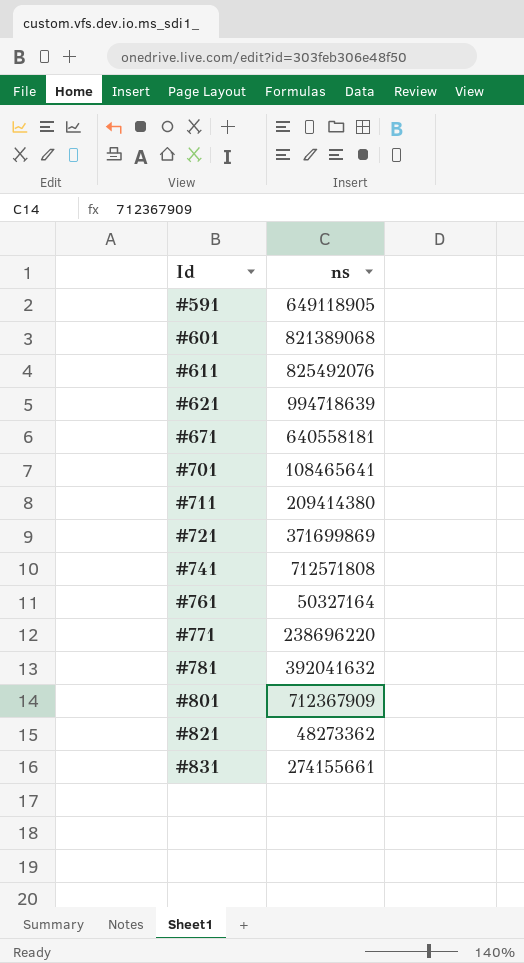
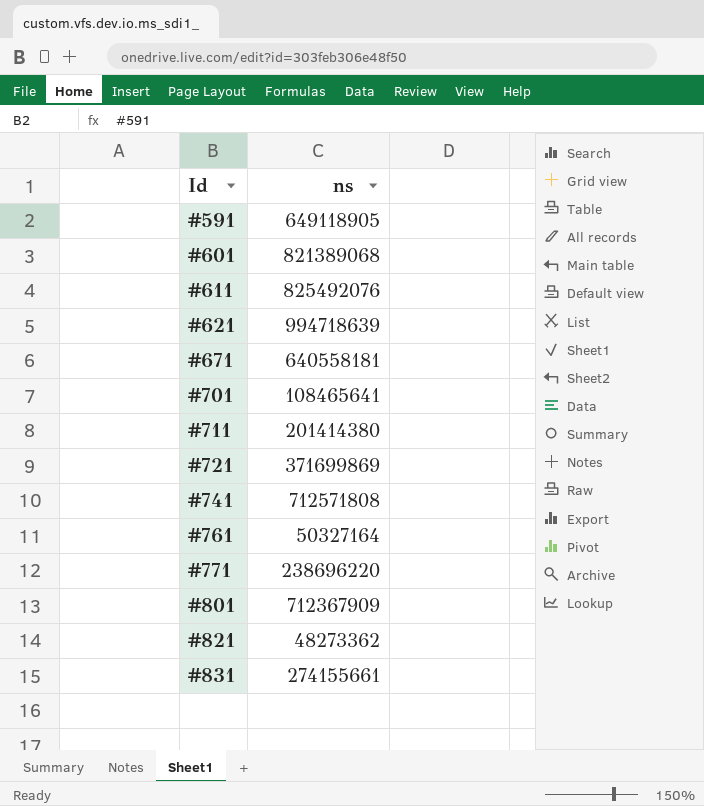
row #781: 392041632 -> none
#711 | ns: 209414380 -> 201414380

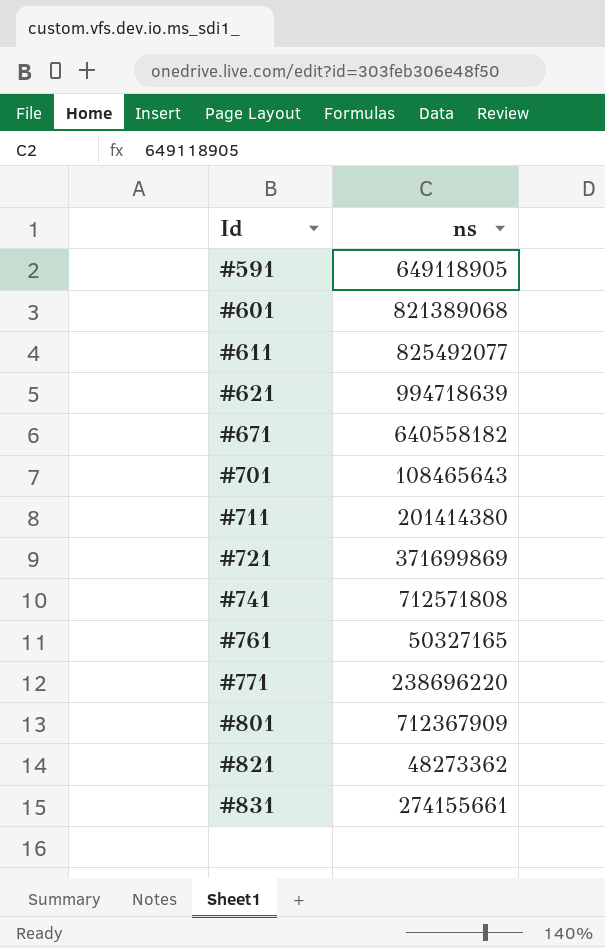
#611 | ns: 825492076 -> 825492077
#671 | ns: 640558181 -> 640558182
#701 | ns: 108465641 -> 108465643
#761 | ns: 50327164 -> 50327165

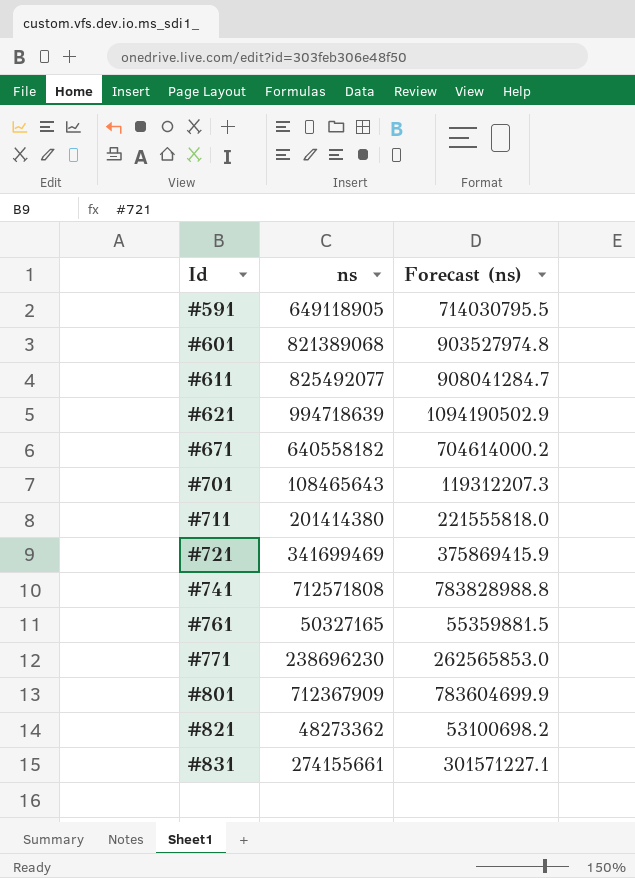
column Forecast (ns) | formula: none -> [ns] * 1.1
#721 | ns: 371699869 -> 341699469
#771 | ns: 238696220 -> 238696230

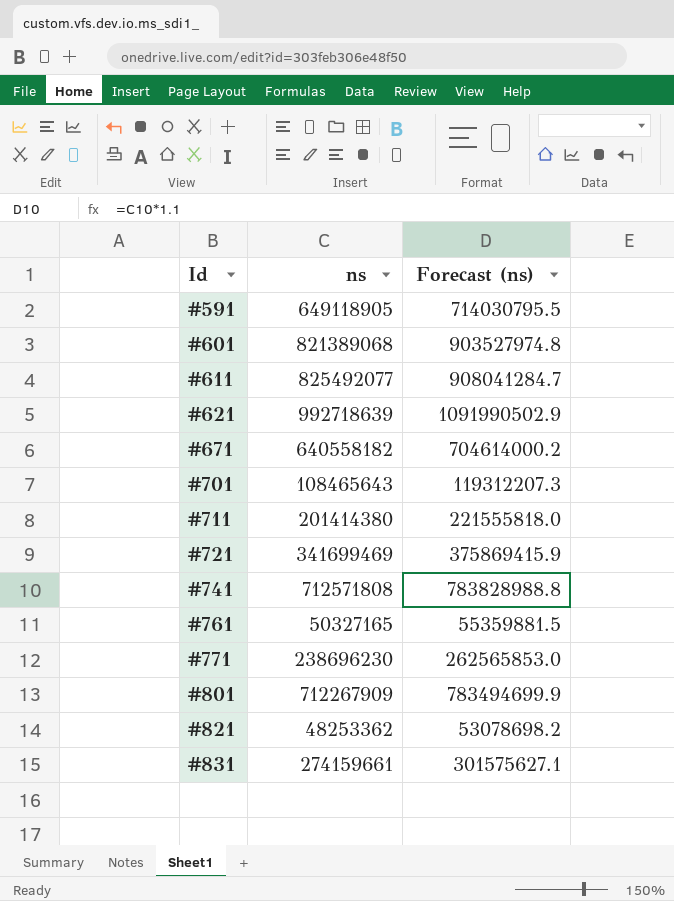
#621 | ns: 994718639 -> 992718639
#621 | Forecast (ns): 1094190502.9 -> 1091990502.9
#801 | ns: 712367909 -> 712267909
#801 | Forecast (ns): 783604699.9 -> 783494699.9
#821 | ns: 48273362 -> 48253362
#821 | Forecast (ns): 53100698.2 -> 53078698.2
#831 | ns: 274155661 -> 274159661
#831 | Forecast (ns): 301571227.1 -> 301575627.1

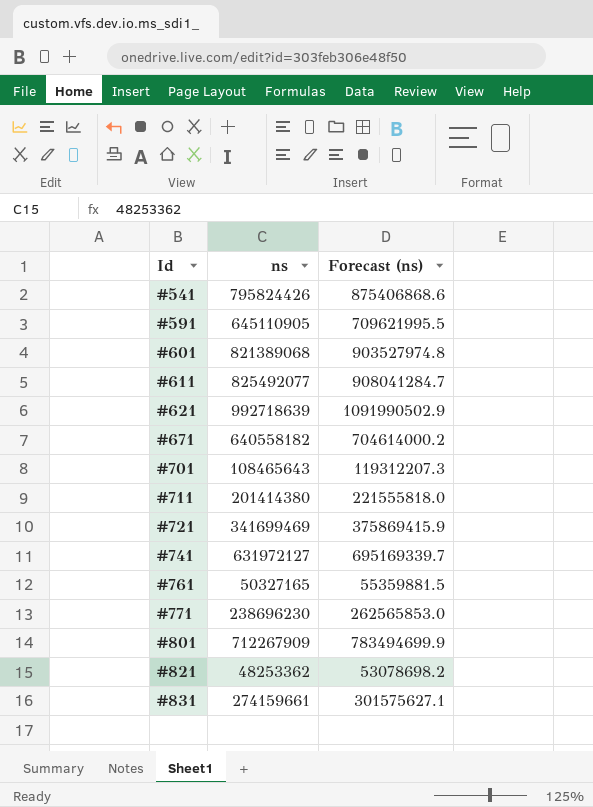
row #541: none -> 795824426 | 875406868.6
#591 | ns: 649118905 -> 645110905
#591 | Forecast (ns): 714030795.5 -> 709621995.5
#741 | ns: 712571808 -> 631972127
#741 | Forecast (ns): 783828988.8 -> 695169339.7

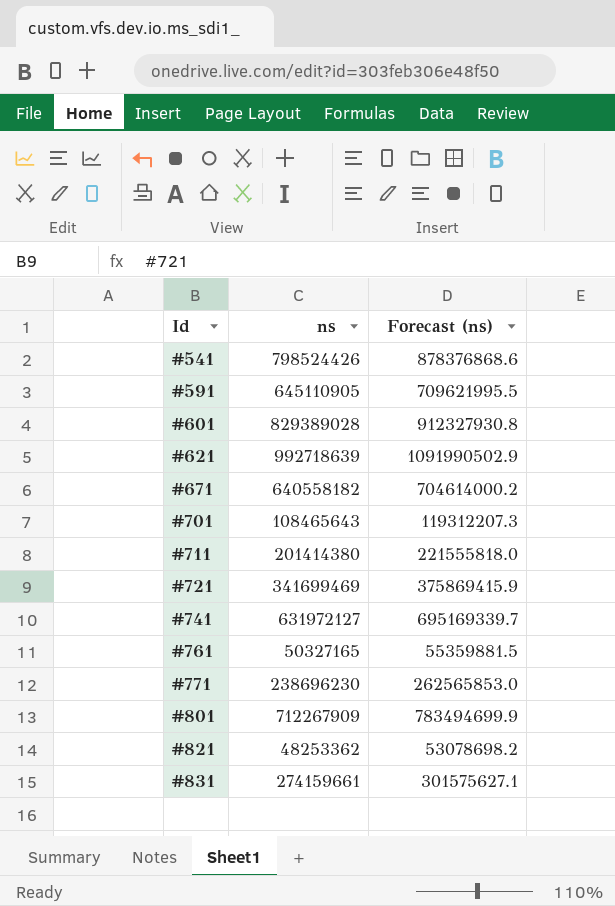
row #611: 825492077 | 908041284.7 -> none
#541 | ns: 795824426 -> 798524426
#541 | Forecast (ns): 875406868.6 -> 878376868.6
#601 | ns: 821389068 -> 829389028
#601 | Forecast (ns): 903527974.8 -> 912327930.8

